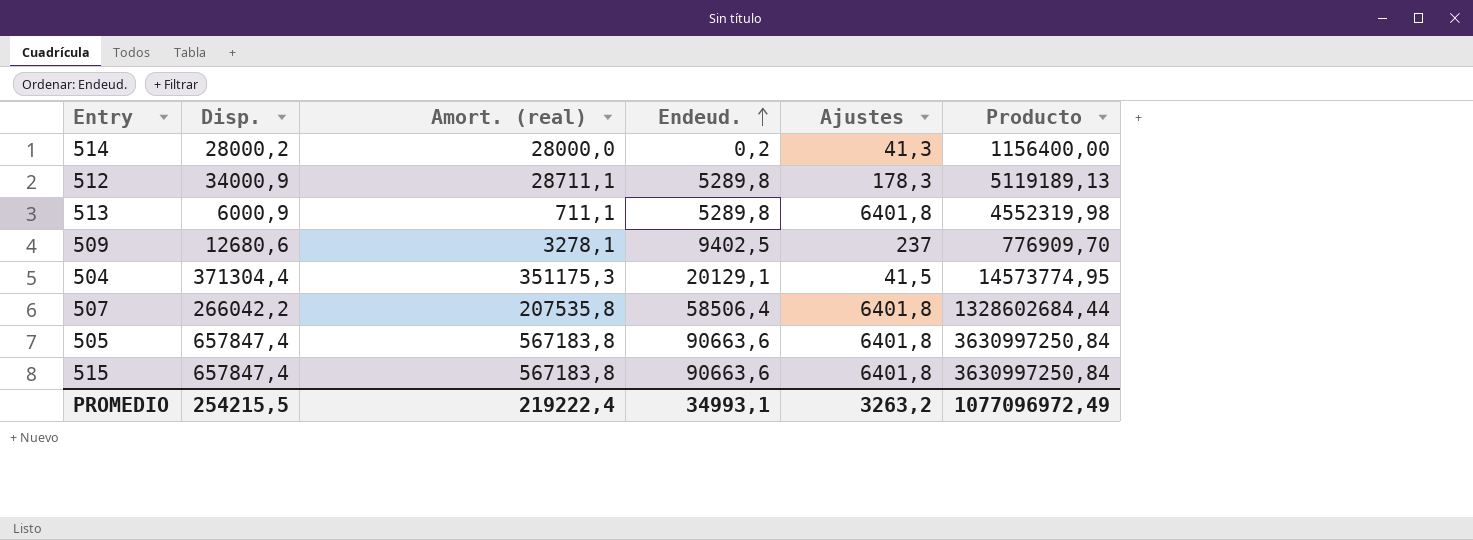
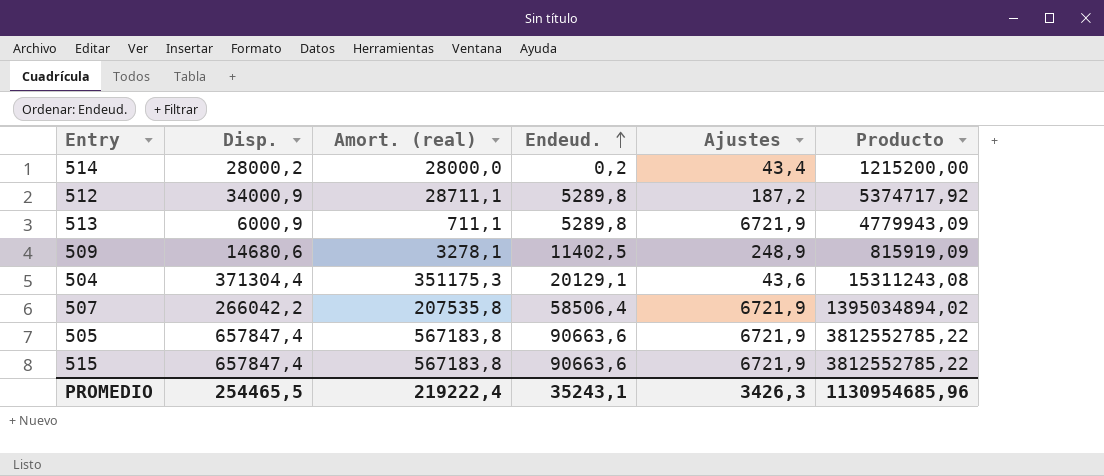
514 | Ajustes: 41,3 -> 43,4
514 | Producto: 1156400,00 -> 1215200,00
512 | Ajustes: 178,3 -> 187,2
512 | Producto: 5119189,13 -> 5374717,92
513 | Ajustes: 6401,8 -> 6721,9
513 | Producto: 4552319,98 -> 4779943,09
509 | Disp.: 12680,6 -> 14680,6
509 | Endeud.: 9402,5 -> 11402,5
509 | Ajustes: 237 -> 248,9
509 | Producto: 776909,70 -> 815919,09
504 | Ajustes: 41,5 -> 43,6
504 | Producto: 14573774,95 -> 15311243,08
507 | Ajustes: 6401,8 -> 6721,9
507 | Producto: 1328602684,44 -> 1395034894,02
505 | Ajustes: 6401,8 -> 6721,9
505 | Producto: 3630997250,84 -> 3812552785,22
515 | Ajustes: 6401,8 -> 6721,9
515 | Producto: 3630997250,84 -> 3812552785,22
PROMEDIO | Disp.: 254215,5 -> 254465,5
PROMEDIO | Endeud.: 34993,1 -> 35243,1
PROMEDIO | Ajustes: 3263,2 -> 3426,3
PROMEDIO | Producto: 1077096972,49 -> 1130954685,96

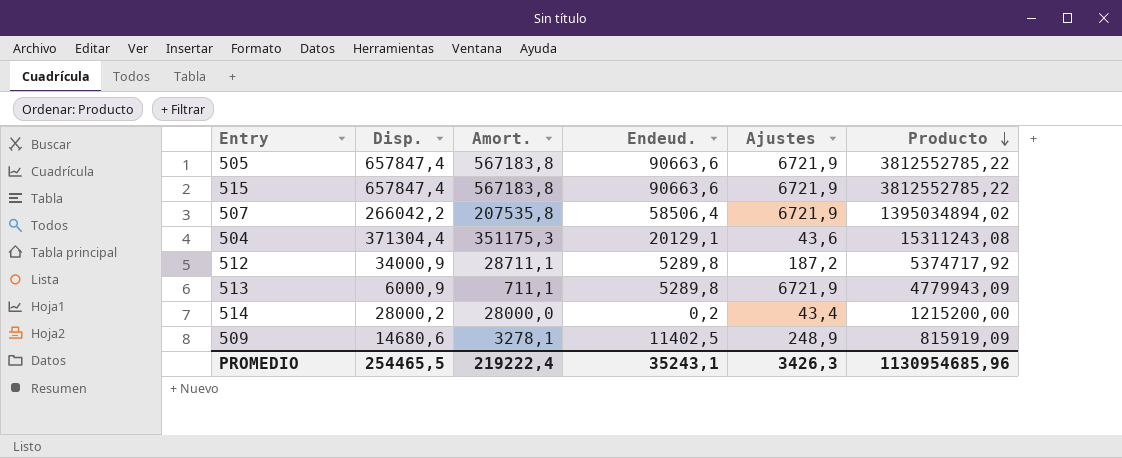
row order: Endeud. ascending -> Producto descending
column name: Amort. (real) -> Amort.

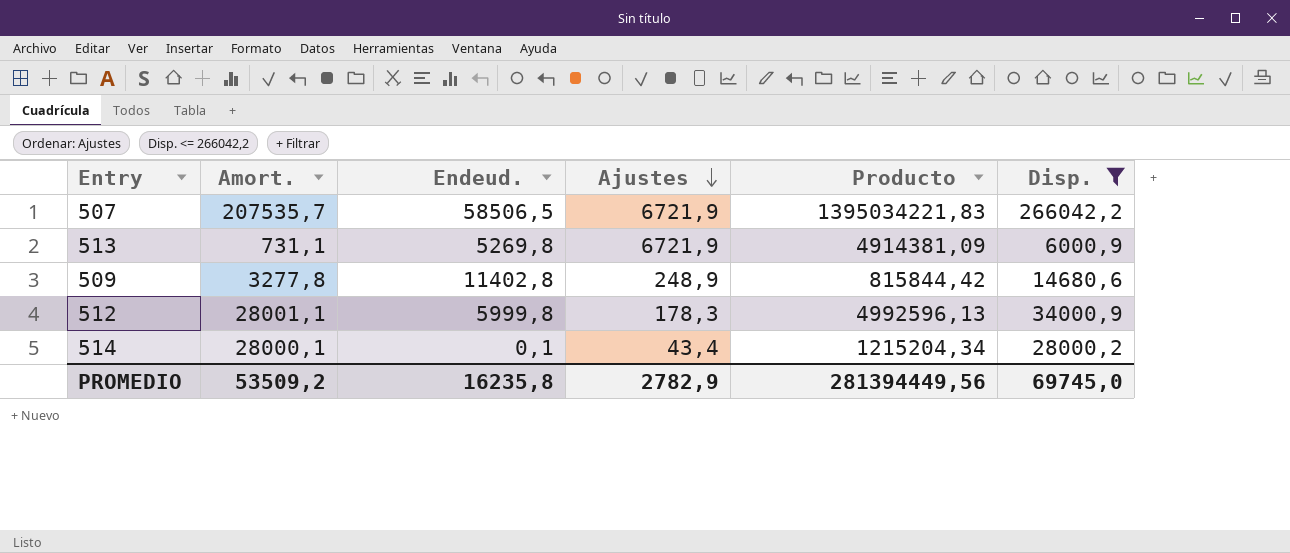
filter: none -> Disp. <= 266042,2
row order: Producto descending -> Ajustes descending
column Disp. | position: 2 -> 6
507 | Amort.: 207535,8 -> 207535,7
507 | Endeud.: 58506,4 -> 58506,5
507 | Producto: 1395034894,02 -> 1395034221,83
513 | Amort.: 711,1 -> 731,1
513 | Endeud.: 5289,8 -> 5269,8
513 | Producto: 4779943,09 -> 4914381,09
509 | Amort.: 3278,1 -> 3277,8
509 | Endeud.: 11402,5 -> 11402,8
509 | Producto: 815919,09 -> 815844,42
512 | Amort.: 28711,1 -> 28001,1
512 | Endeud.: 5289,8 -> 5999,8
512 | Ajustes: 187,2 -> 178,3
512 | Producto: 5374717,92 -> 4992596,13
514 | Amort.: 28000,0 -> 28000,1
514 | Endeud.: 0,2 -> 0,1
514 | Producto: 1215200,00 -> 1215204,34
PROMEDIO | Amort.: 219222,4 -> 53509,2
PROMEDIO | Endeud.: 35243,1 -> 16235,8
PROMEDIO | Ajustes: 3426,3 -> 2782,9
PROMEDIO | Producto: 1130954685,96 -> 281394449,56
PROMEDIO | Disp.: 254465,5 -> 69745,0

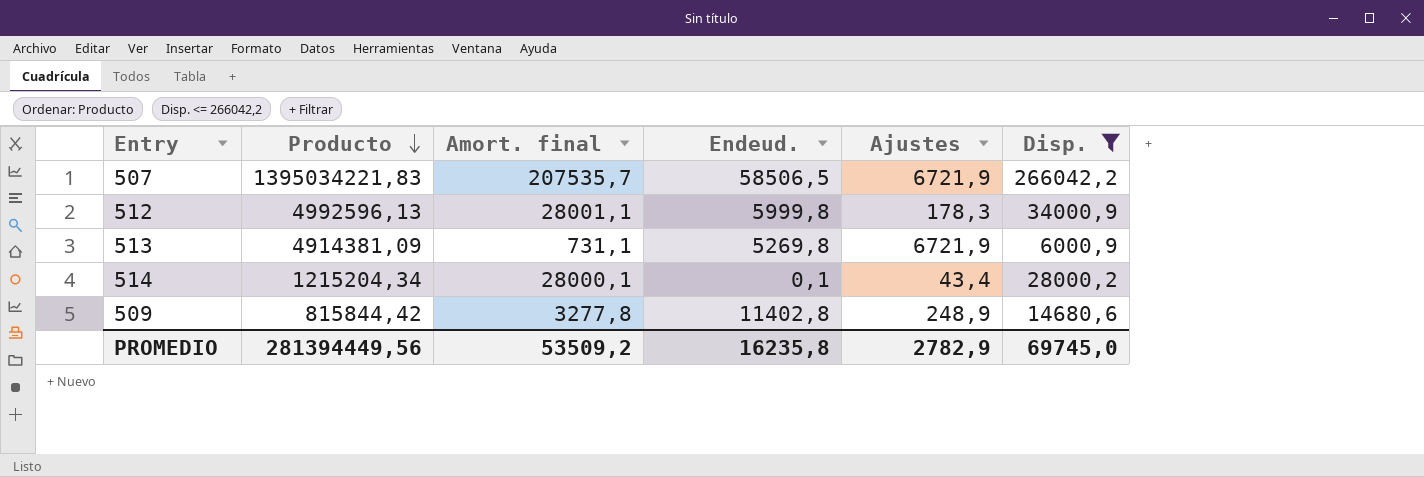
row order: Ajustes descending -> Producto descending
column Producto | position: 5 -> 2
column name: Amort. -> Amort. final

